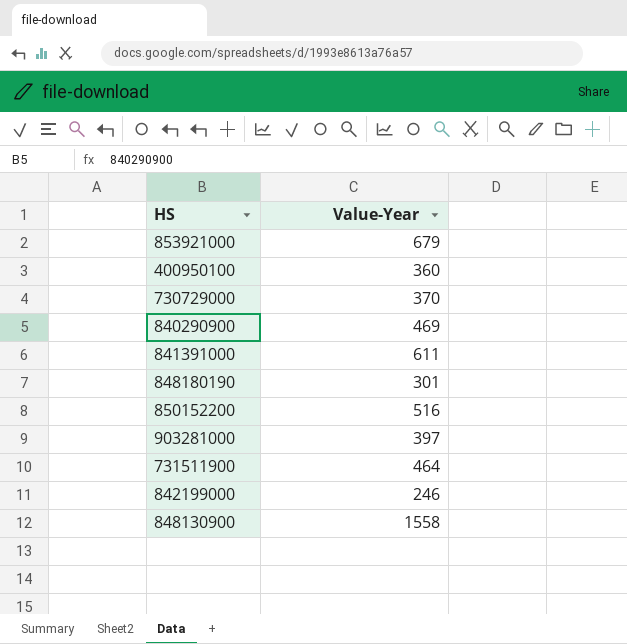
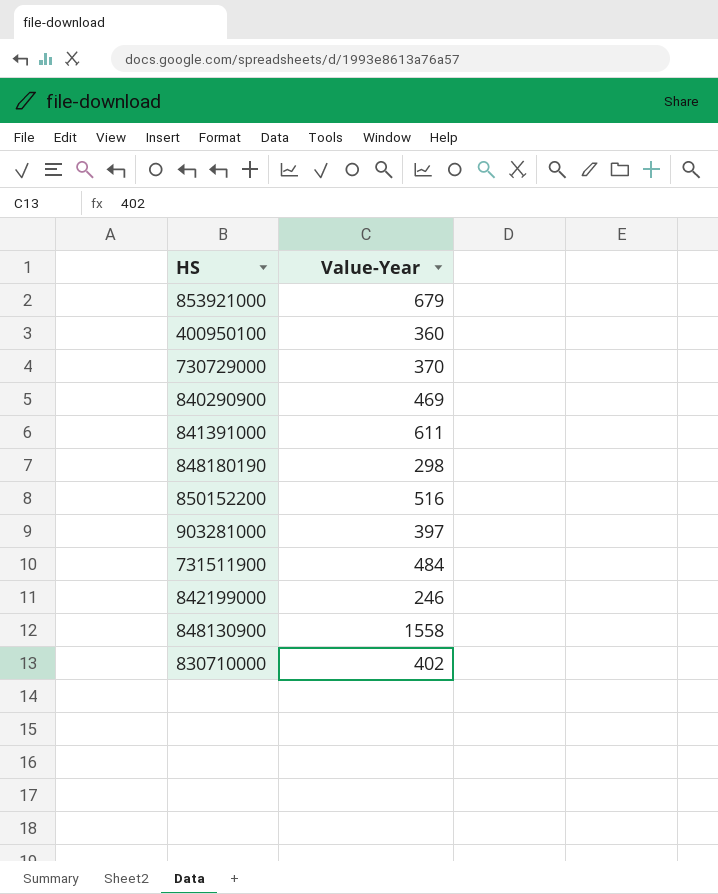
848180190 | Value-Year: 301 -> 298
731511900 | Value-Year: 464 -> 484
row 830710000: none -> 402

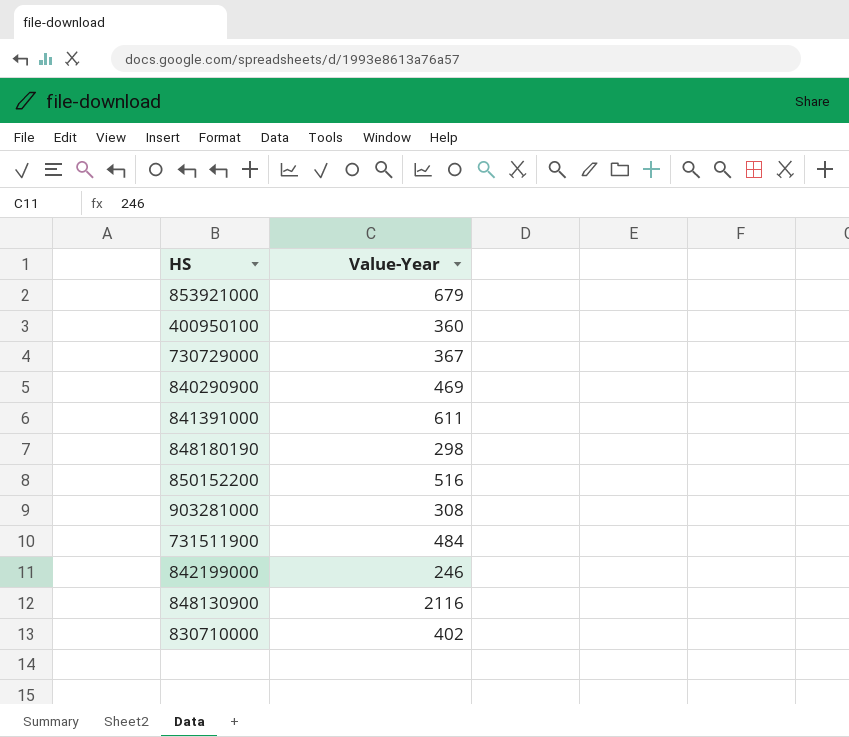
730729000 | Value-Year: 370 -> 367
903281000 | Value-Year: 397 -> 308
848130900 | Value-Year: 1558 -> 2116

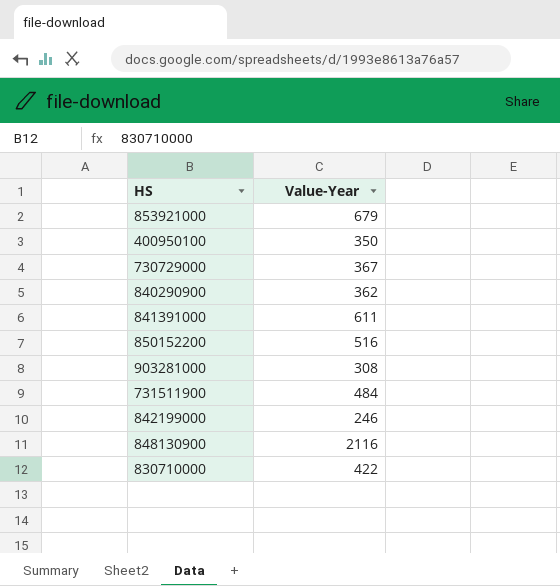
row 848180190: 298 -> none
400950100 | Value-Year: 360 -> 350
840290900 | Value-Year: 469 -> 362
830710000 | Value-Year: 402 -> 422

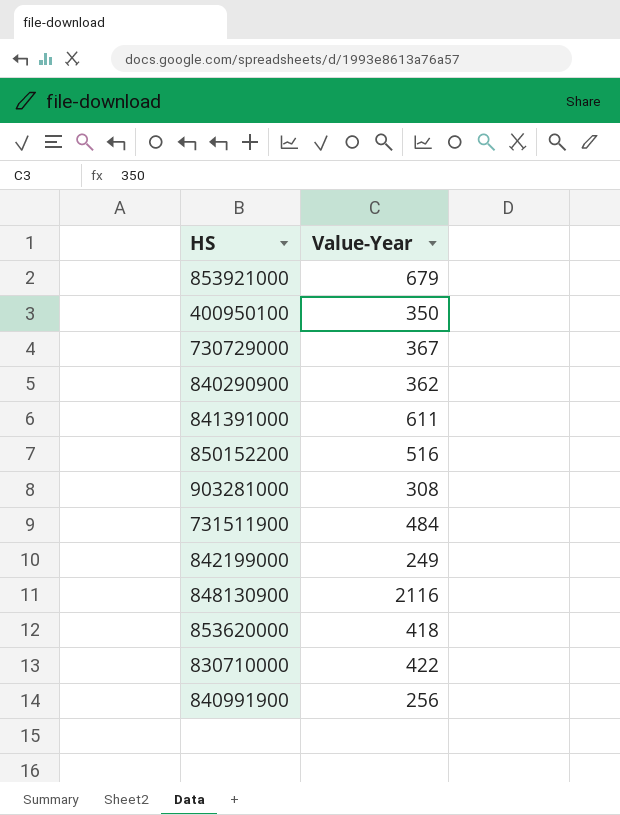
842199000 | Value-Year: 246 -> 249
row 853620000: none -> 418
row 840991900: none -> 256

